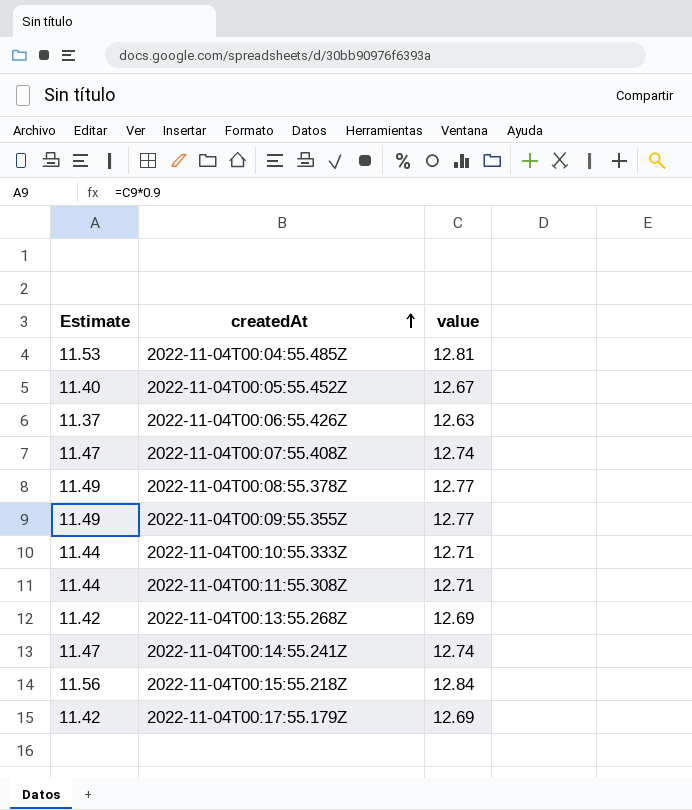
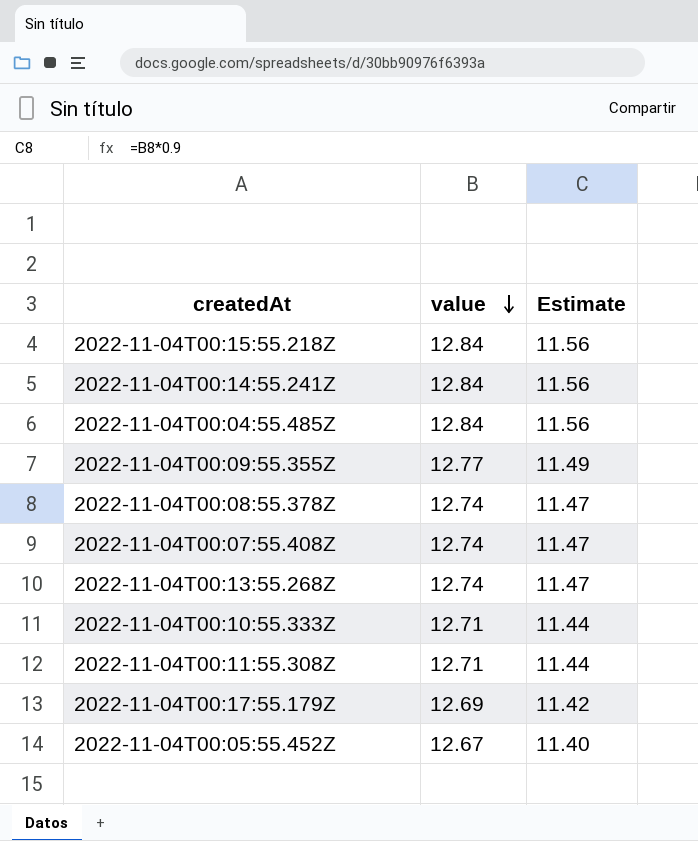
row order: createdAt ascending -> value descending
column Estimate | position: 1 -> 3
row 2022-11-04T00:06:55.426Z: 11.37 | 12.63 -> none
2022-11-04T00:14:55.241Z | value: 12.74 -> 12.84
2022-11-04T00:14:55.241Z | Estimate: 11.47 -> 11.56
2022-11-04T00:04:55.485Z | value: 12.81 -> 12.84
2022-11-04T00:04:55.485Z | Estimate: 11.53 -> 11.56
2022-11-04T00:08:55.378Z | value: 12.77 -> 12.74
2022-11-04T00:08:55.378Z | Estimate: 11.49 -> 11.47
2022-11-04T00:13:55.268Z | value: 12.69 -> 12.74
2022-11-04T00:13:55.268Z | Estimate: 11.42 -> 11.47

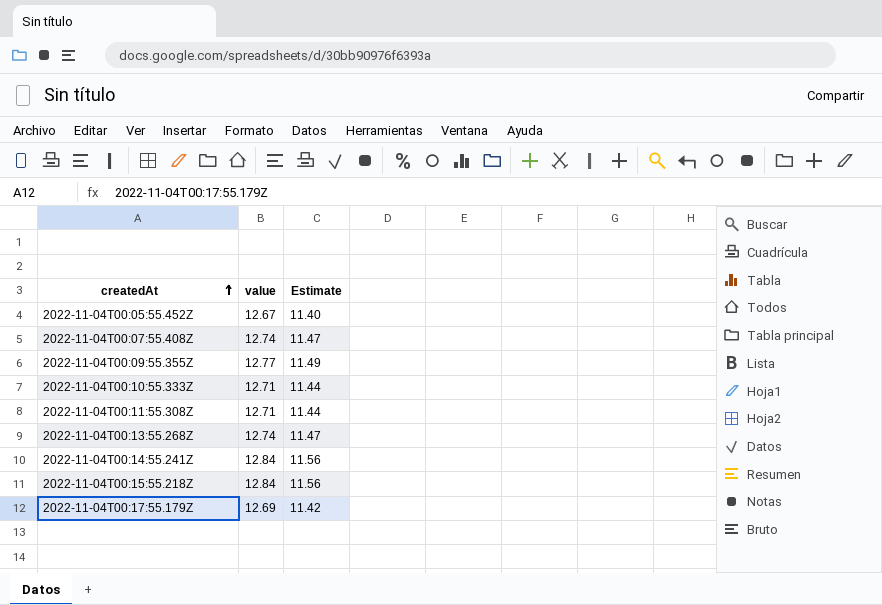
row order: value descending -> createdAt ascending
row 2022-11-04T00:04:55.485Z: 12.84 | 11.56 -> none
row 2022-11-04T00:08:55.378Z: 12.74 | 11.47 -> none

